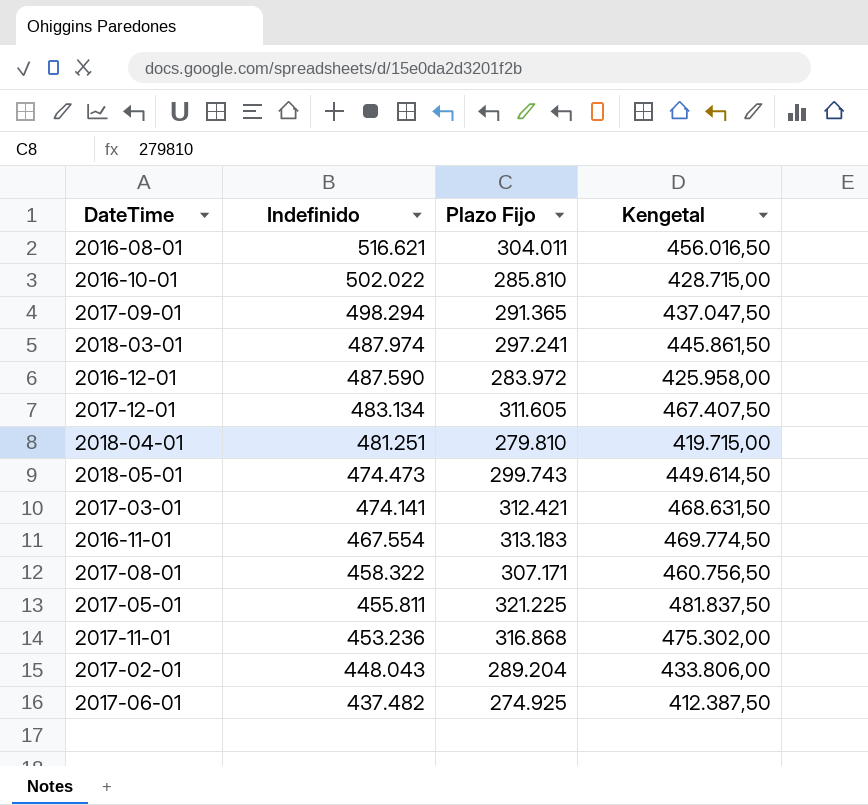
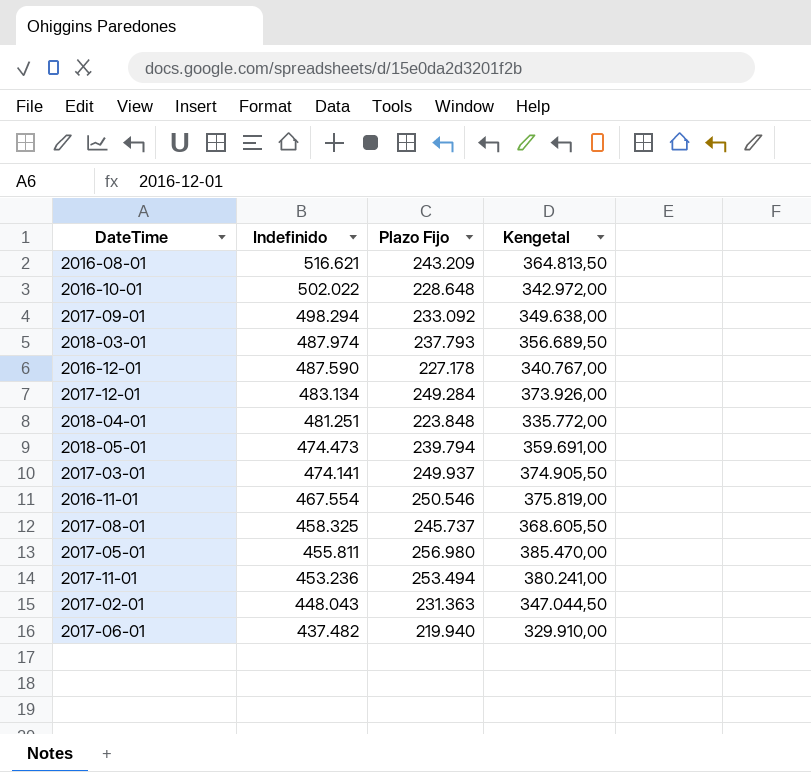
2016-08-01 | Plazo Fijo: 304.011 -> 243.209
2016-08-01 | Kengetal: 456.016,50 -> 364.813,50
2016-10-01 | Plazo Fijo: 285.810 -> 228.648
2016-10-01 | Kengetal: 428.715,00 -> 342.972,00
2017-09-01 | Plazo Fijo: 291.365 -> 233.092
2017-09-01 | Kengetal: 437.047,50 -> 349.638,00
2018-03-01 | Plazo Fijo: 297.241 -> 237.793
2018-03-01 | Kengetal: 445.861,50 -> 356.689,50
2016-12-01 | Plazo Fijo: 283.972 -> 227.178
2016-12-01 | Kengetal: 425.958,00 -> 340.767,00
2017-12-01 | Plazo Fijo: 311.605 -> 249.284
2017-12-01 | Kengetal: 467.407,50 -> 373.926,00
2018-04-01 | Plazo Fijo: 279.810 -> 223.848
2018-04-01 | Kengetal: 419.715,00 -> 335.772,00
2018-05-01 | Plazo Fijo: 299.743 -> 239.794
2018-05-01 | Kengetal: 449.614,50 -> 359.691,00
2017-03-01 | Plazo Fijo: 312.421 -> 249.937
2017-03-01 | Kengetal: 468.631,50 -> 374.905,50
2016-11-01 | Plazo Fijo: 313.183 -> 250.546
2016-11-01 | Kengetal: 469.774,50 -> 375.819,00
2017-08-01 | Indefinido: 458.322 -> 458.325
2017-08-01 | Plazo Fijo: 307.171 -> 245.737
2017-08-01 | Kengetal: 460.756,50 -> 368.605,50
2017-05-01 | Plazo Fijo: 321.225 -> 256.980
2017-05-01 | Kengetal: 481.837,50 -> 385.470,00
2017-11-01 | Plazo Fijo: 316.868 -> 253.494
2017-11-01 | Kengetal: 475.302,00 -> 380.241,00
2017-02-01 | Plazo Fijo: 289.204 -> 231.363
2017-02-01 | Kengetal: 433.806,00 -> 347.044,50
2017-06-01 | Plazo Fijo: 274.925 -> 219.940
2017-06-01 | Kengetal: 412.387,50 -> 329.910,00

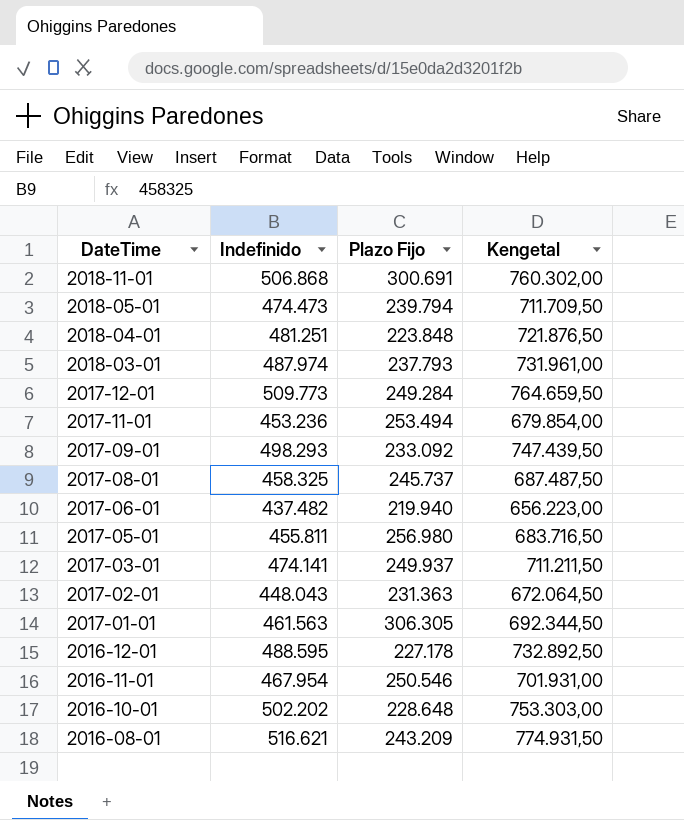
row order: Indefinido descending -> DateTime descending
column Kengetal | formula: [Plazo Fijo] * 1,5 -> [Indefinido] * 1,5
row 2018-11-01: none -> 506.868 | 300.691 | 760.302,00
2017-12-01 | Indefinido: 483.134 -> 509.773
2017-09-01 | Indefinido: 498.294 -> 498.293
row 2017-01-01: none -> 461.563 | 306.305 | 692.344,50
2016-12-01 | Indefinido: 487.590 -> 488.595
2016-11-01 | Indefinido: 467.554 -> 467.954
2016-10-01 | Indefinido: 502.022 -> 502.202

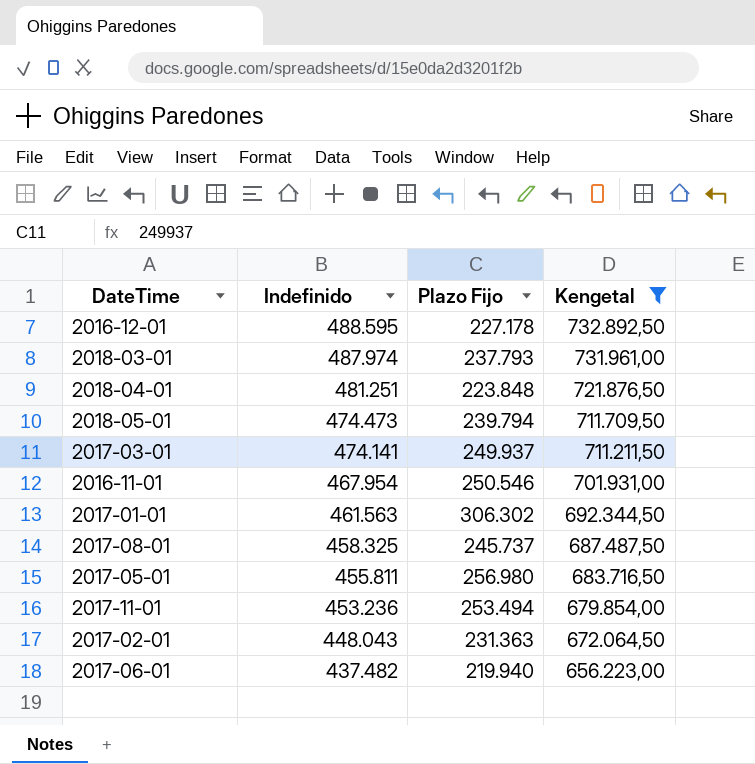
filter: none -> Kengetal <= 732.892,50
row order: DateTime descending -> Indefinido descending
2017-01-01 | Plazo Fijo: 306.305 -> 306.302

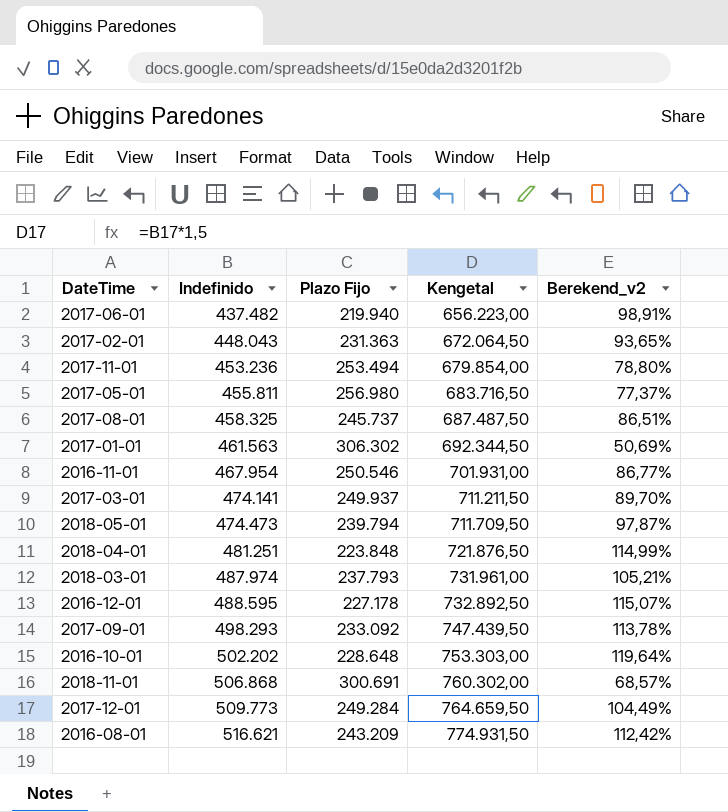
filter: Kengetal <= 732.892,50 -> none
row order: Indefinido descending -> Indefinido ascending
column Berekend_v2 | formula: none -> ([Indefinido] - [Plazo Fijo]) / [Plazo Fijo]

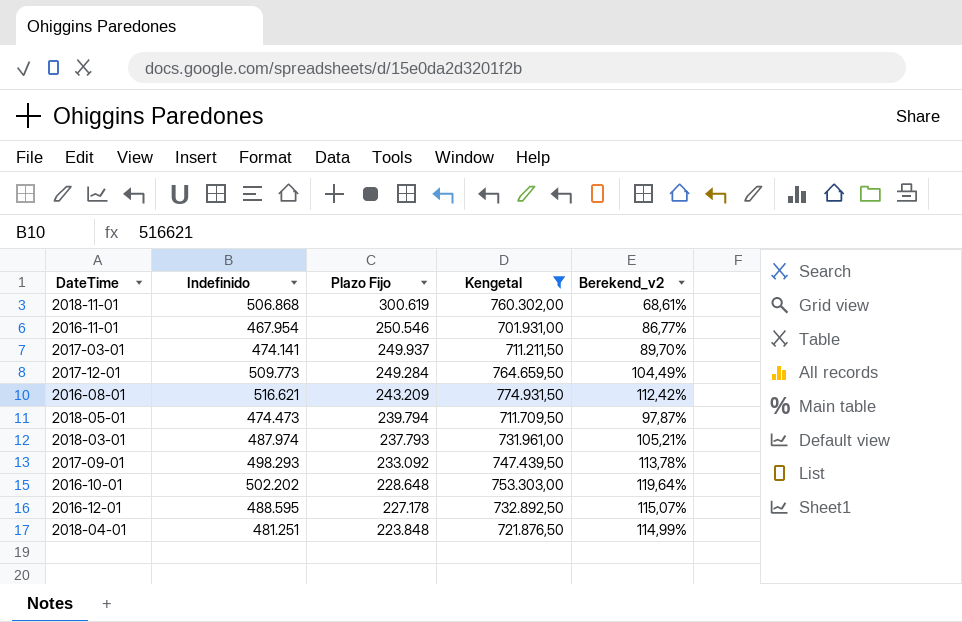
filter: none -> Kengetal >= 701.931,00
row order: Indefinido ascending -> Plazo Fijo descending
2018-11-01 | Plazo Fijo: 300.691 -> 300.619
2018-11-01 | Berekend_v2: 68,57% -> 68,61%

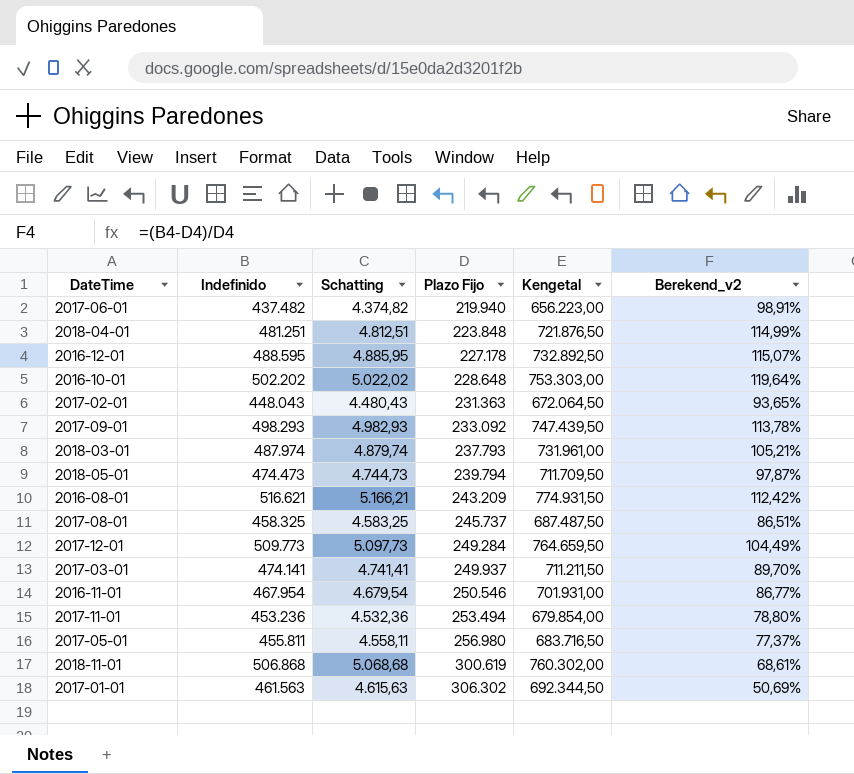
filter: Kengetal >= 701.931,00 -> none
row order: Plazo Fijo descending -> Plazo Fijo ascending
column Schatting | formula: none -> [Indefinido] * 0,01

